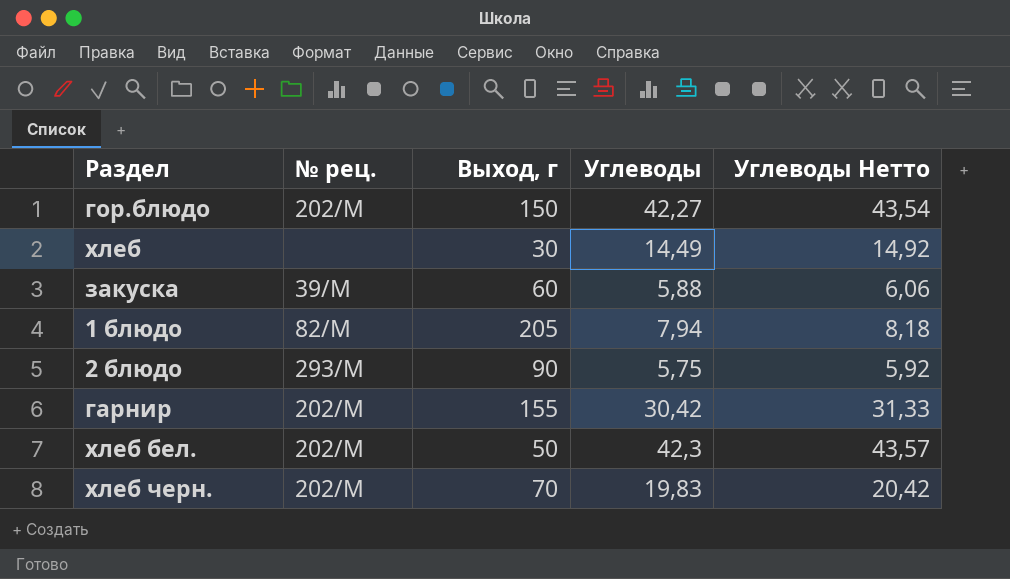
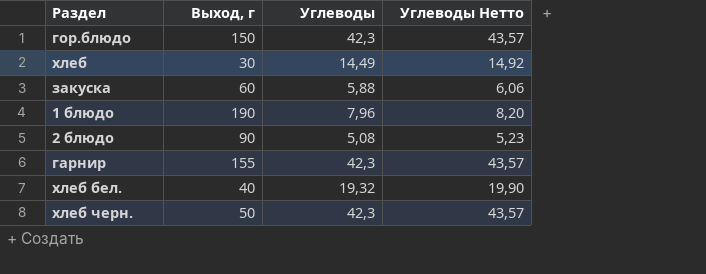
column № рец. | position: 2 -> none
гор.блюдо | Углеводы: 42,27 -> 42,3
гор.блюдо | Углеводы Нетто: 43,54 -> 43,57
1 блюдо | Выход, г: 205 -> 190
1 блюдо | Углеводы: 7,94 -> 7,96
1 блюдо | Углеводы Нетто: 8,18 -> 8,20
2 блюдо | Углеводы: 5,75 -> 5,08
2 блюдо | Углеводы Нетто: 5,92 -> 5,23
гарнир | Углеводы: 30,42 -> 42,3
гарнир | Углеводы Нетто: 31,33 -> 43,57
хлеб бел. | Выход, г: 50 -> 40
хлеб бел. | Углеводы: 42,3 -> 19,32
хлеб бел. | Углеводы Нетто: 43,57 -> 19,90
хлеб черн. | Выход, г: 70 -> 50
хлеб черн. | Углеводы: 19,83 -> 42,3
хлеб черн. | Углеводы Нетто: 20,42 -> 43,57

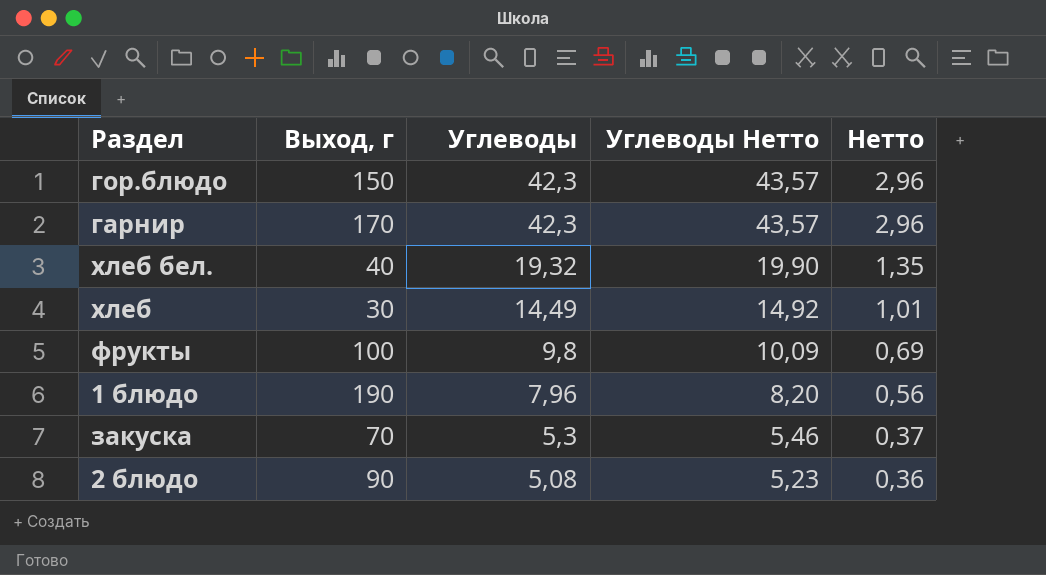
row order: none -> Углеводы descending
column Нетто | formula: none -> [Углеводы] * 0,07
row хлеб черн.: 50 | 42,3 | 43,57 -> none
гарнир | Выход, г: 155 -> 170
row фрукты: none -> 100 | 9,8 | 10,09 | 0,69
закуска | Выход, г: 60 -> 70
закуска | Углеводы: 5,88 -> 5,3
закуска | Углеводы Нетто: 6,06 -> 5,46

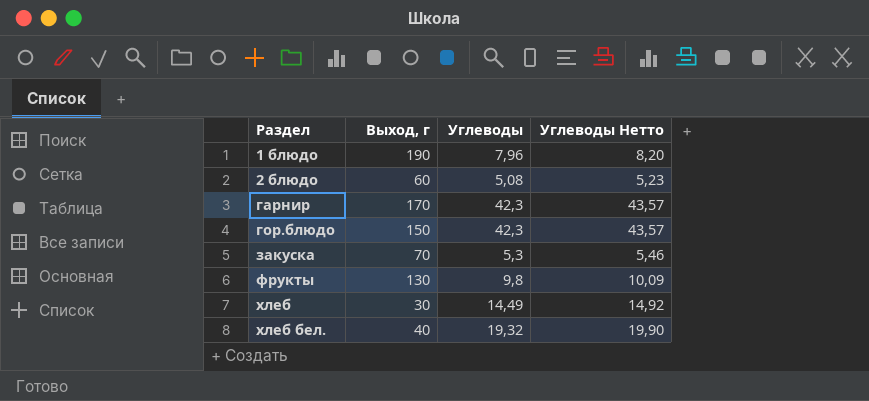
row order: Углеводы descending -> Раздел ascending
column Нетто | formula: [Углеводы] * 0,07 -> none
2 блюдо | Выход, г: 90 -> 60
фрукты | Выход, г: 100 -> 130

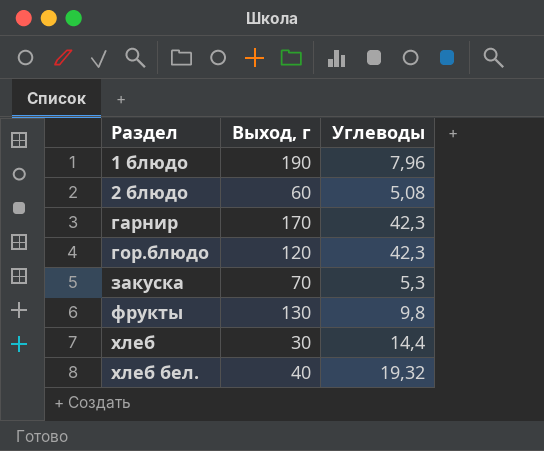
column Углеводы Нетто | formula: [Углеводы] * 1,03 -> none
гор.блюдо | Выход, г: 150 -> 120
хлеб | Углеводы: 14,49 -> 14,4

